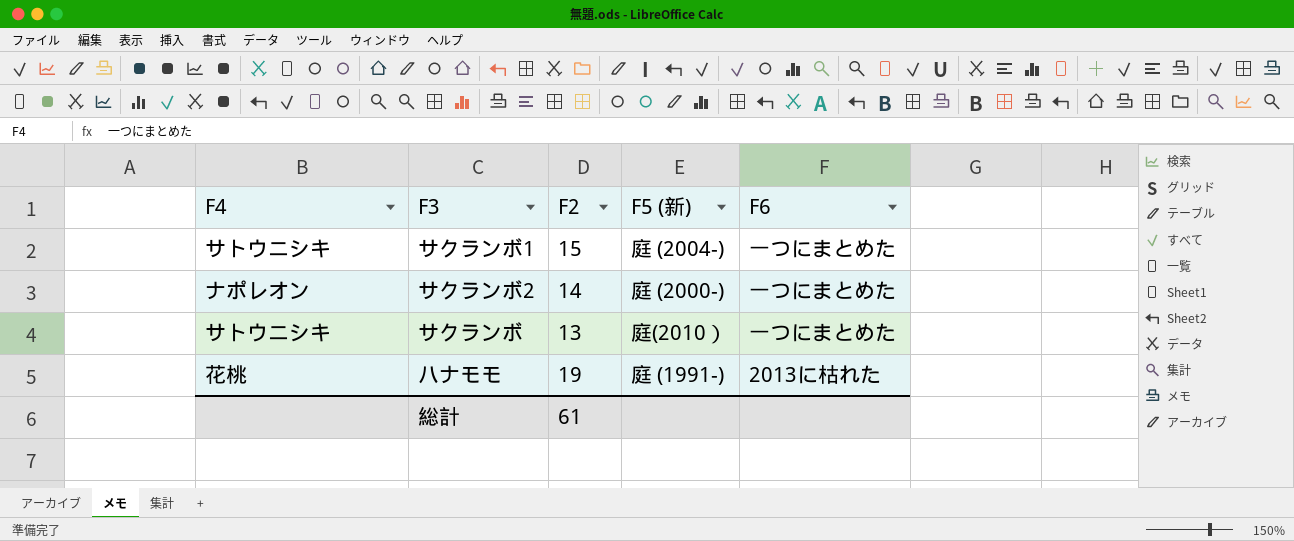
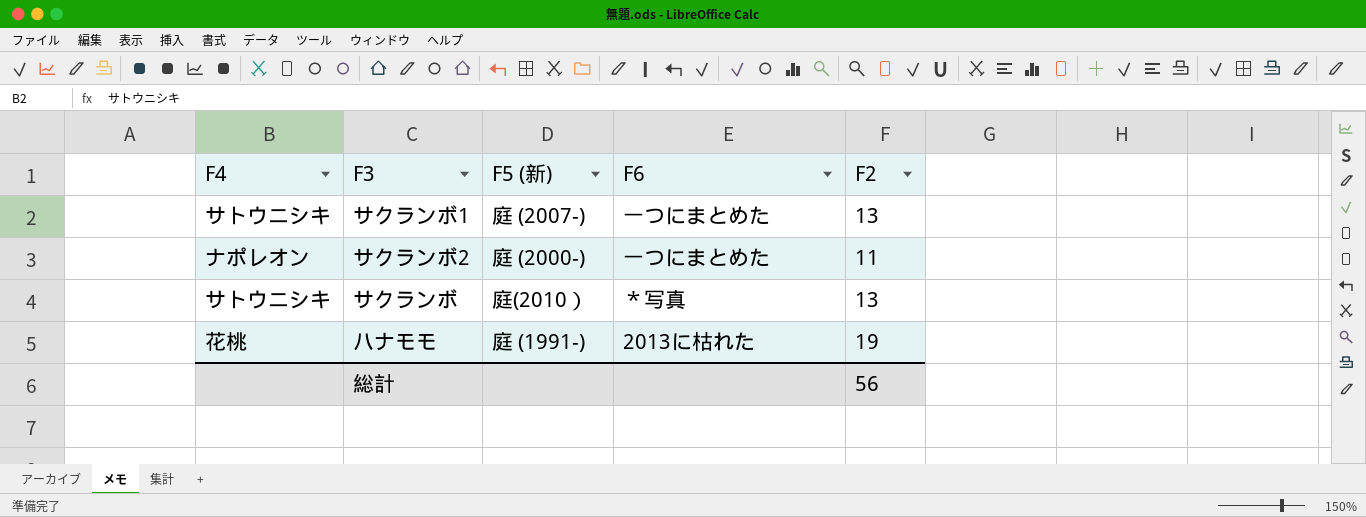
column F2 | position: 3 -> 5
サクランボ1 | F5 (新): 庭 (2004-) -> 庭 (2007-)
サクランボ1 | F2: 15 -> 13
サクランボ2 | F2: 14 -> 11
サクランボ | F6: 一つにまとめた -> ＊写真
総計 | F2: 61 -> 56

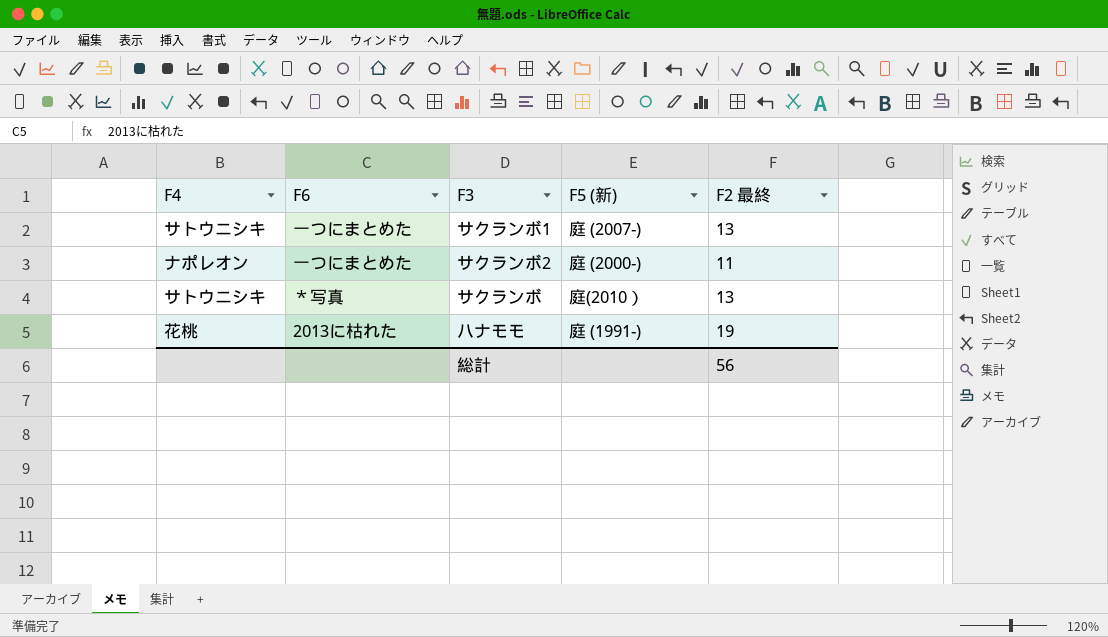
column F6 | position: 4 -> 2
column name: F2 -> F2 最終

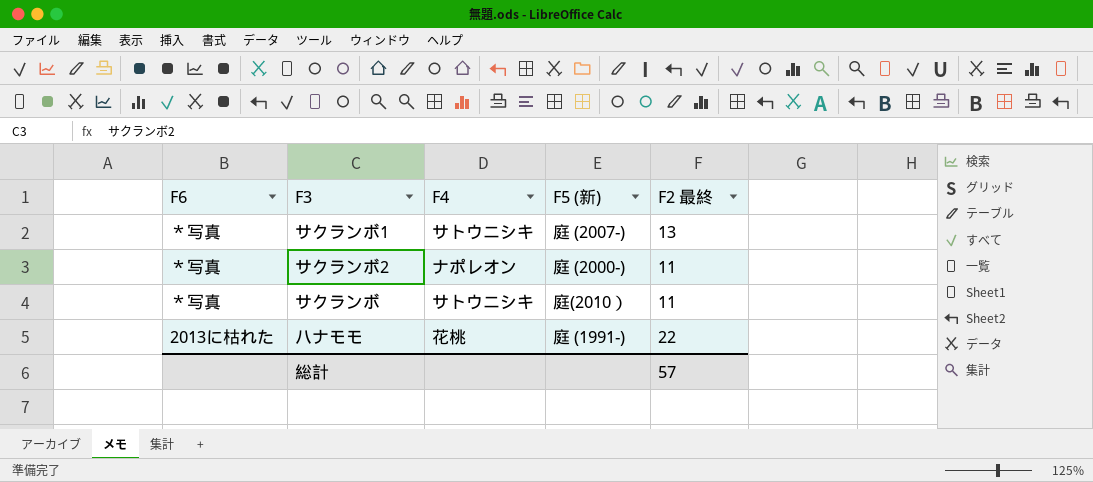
column F4 | position: 1 -> 3
サクランボ1 | F6: 一つにまとめた -> ＊写真
サクランボ2 | F6: 一つにまとめた -> ＊写真
サクランボ | F2 最終: 13 -> 11
ハナモモ | F2 最終: 19 -> 22
総計 | F2 最終: 56 -> 57

